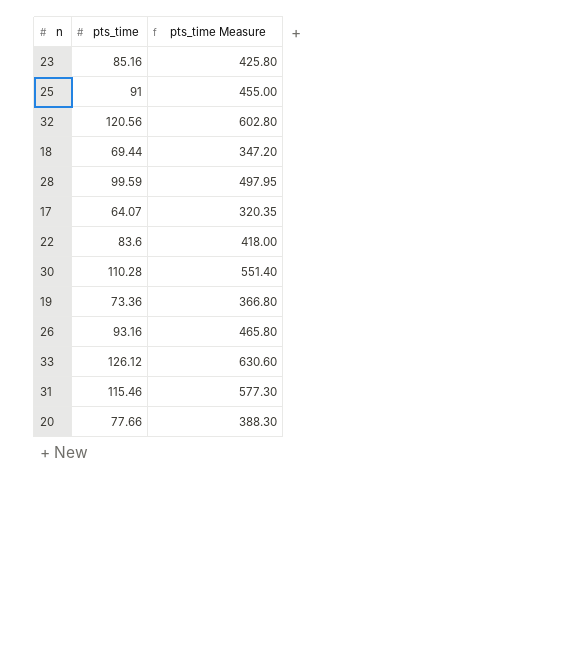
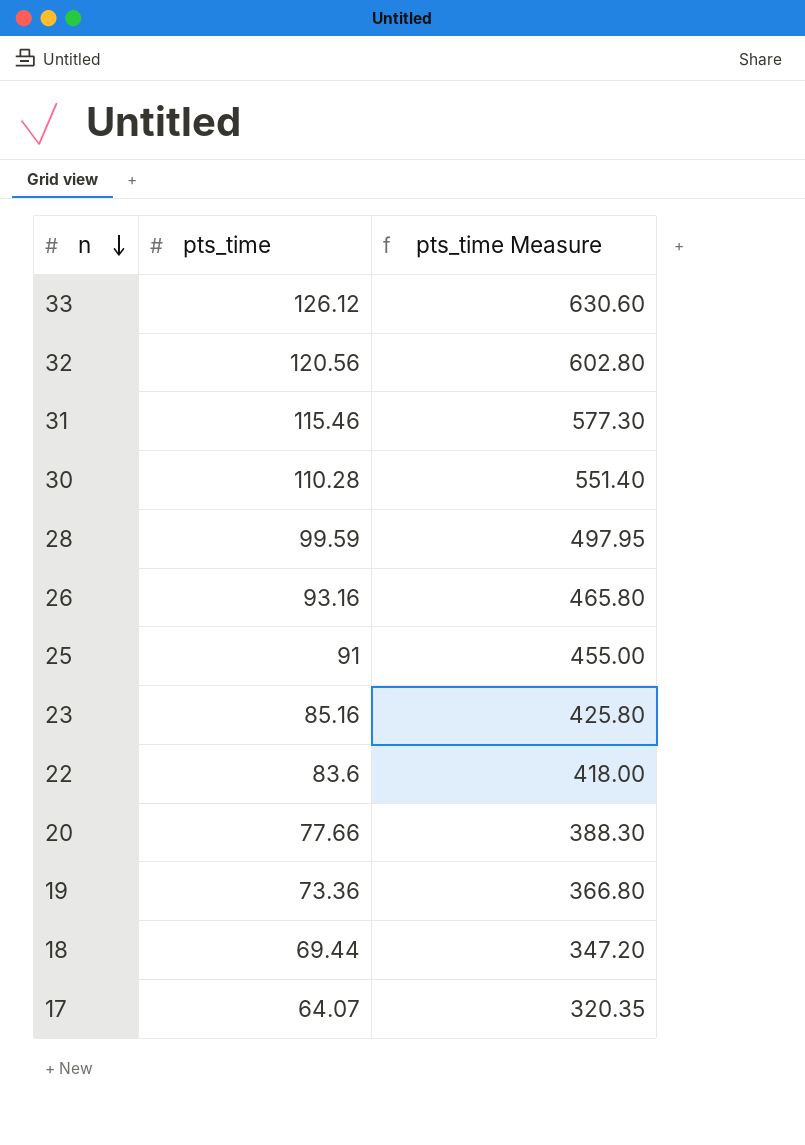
row order: none -> n descending

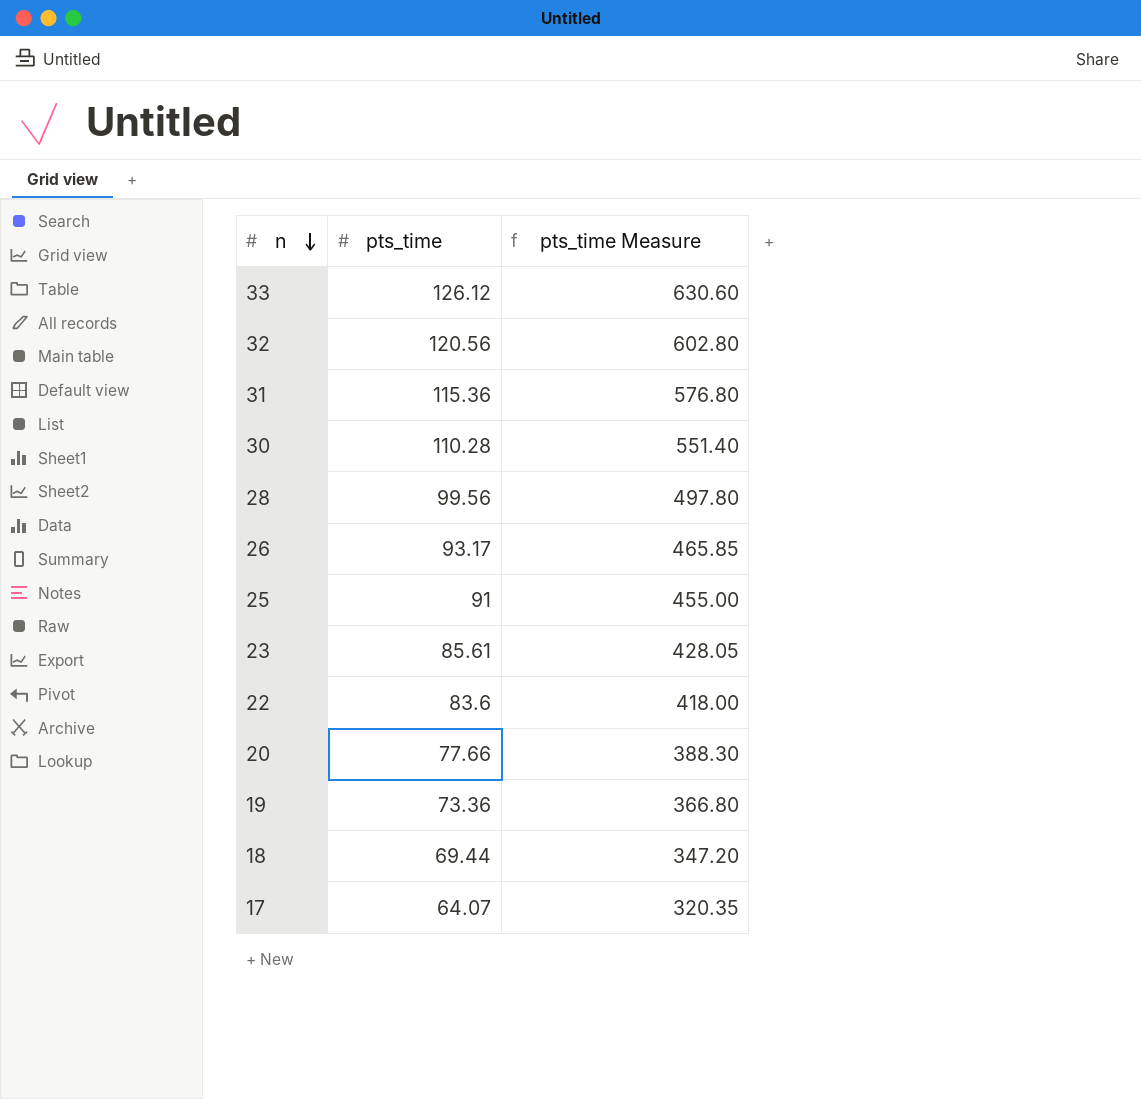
31 | pts_time: 115.46 -> 115.36
31 | pts_time Measure: 577.30 -> 576.80
28 | pts_time: 99.59 -> 99.56
28 | pts_time Measure: 497.95 -> 497.80
26 | pts_time: 93.16 -> 93.17
26 | pts_time Measure: 465.80 -> 465.85
23 | pts_time: 85.16 -> 85.61
23 | pts_time Measure: 425.80 -> 428.05

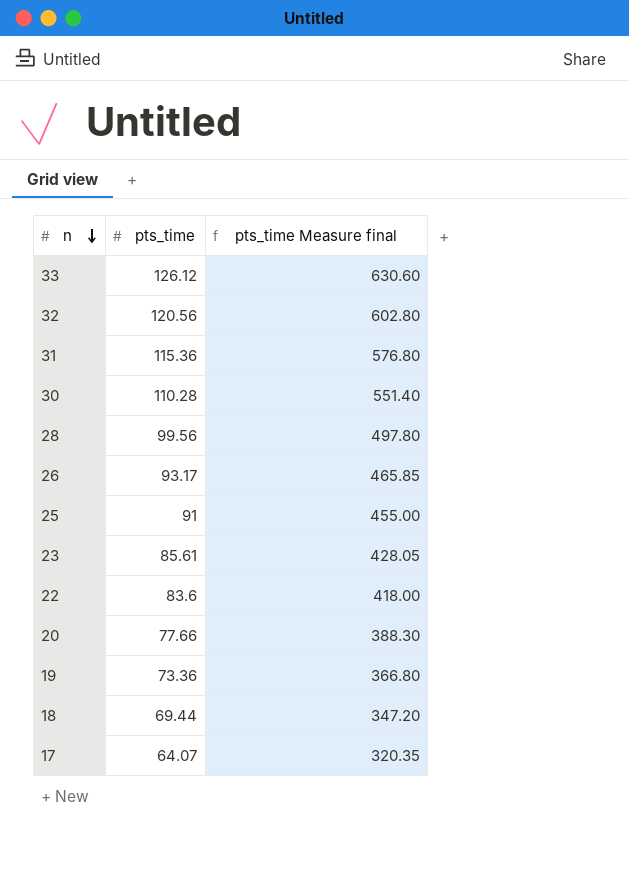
column name: pts_time Measure -> pts_time Measure final

